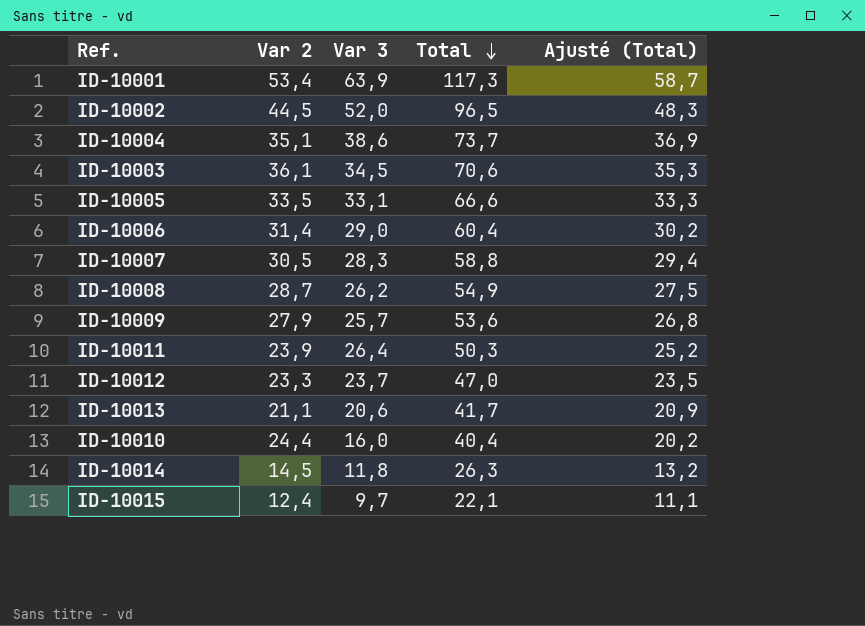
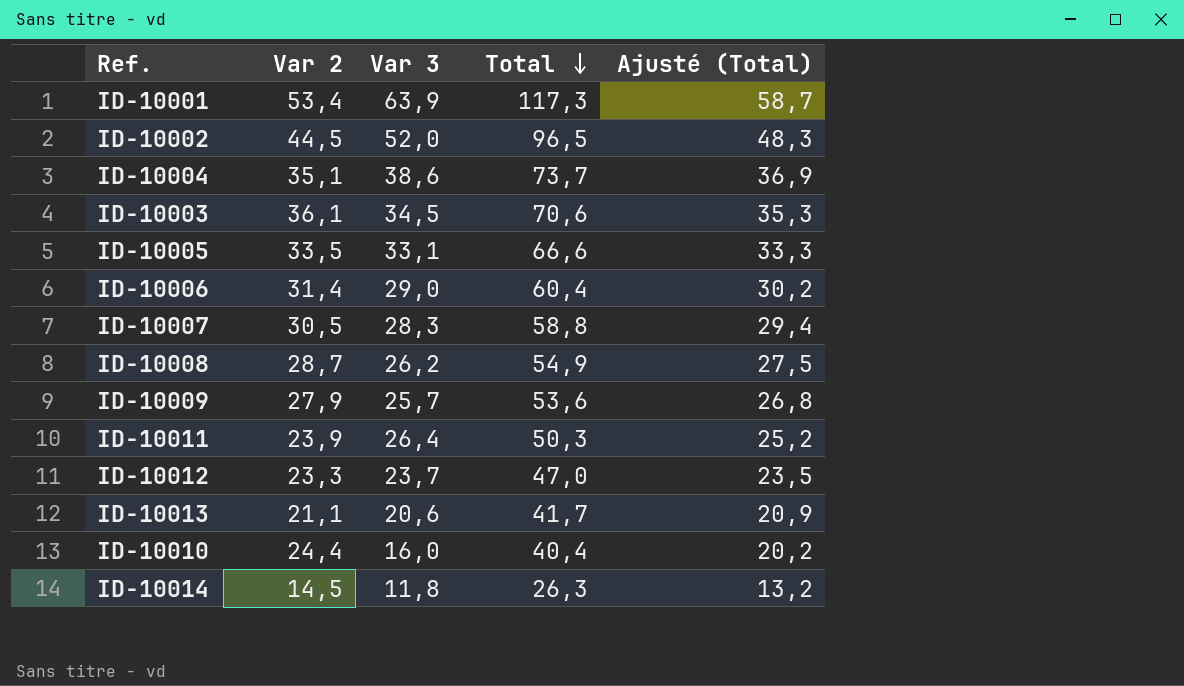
row ID-10015: 12,4 | 9,7 | 22,1 | 11,1 -> none

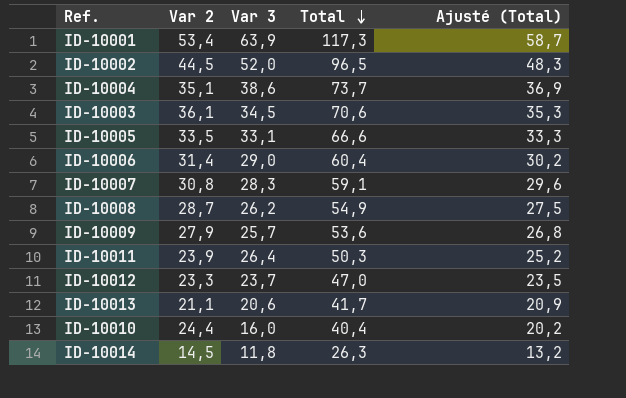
ID-10007 | Var 2: 30,5 -> 30,8
ID-10007 | Total: 58,8 -> 59,1
ID-10007 | Ajusté (Total): 29,4 -> 29,6

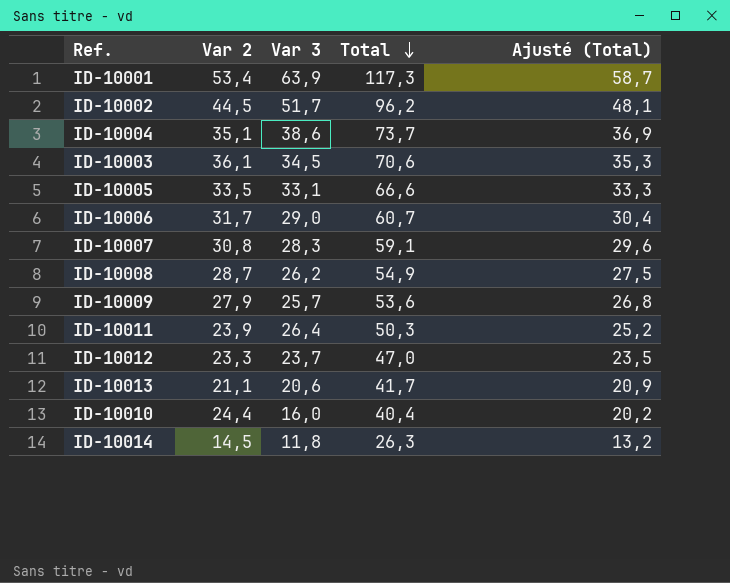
ID-10002 | Var 3: 52,0 -> 51,7
ID-10002 | Total: 96,5 -> 96,2
ID-10002 | Ajusté (Total): 48,3 -> 48,1
ID-10006 | Var 2: 31,4 -> 31,7
ID-10006 | Total: 60,4 -> 60,7
ID-10006 | Ajusté (Total): 30,2 -> 30,4

